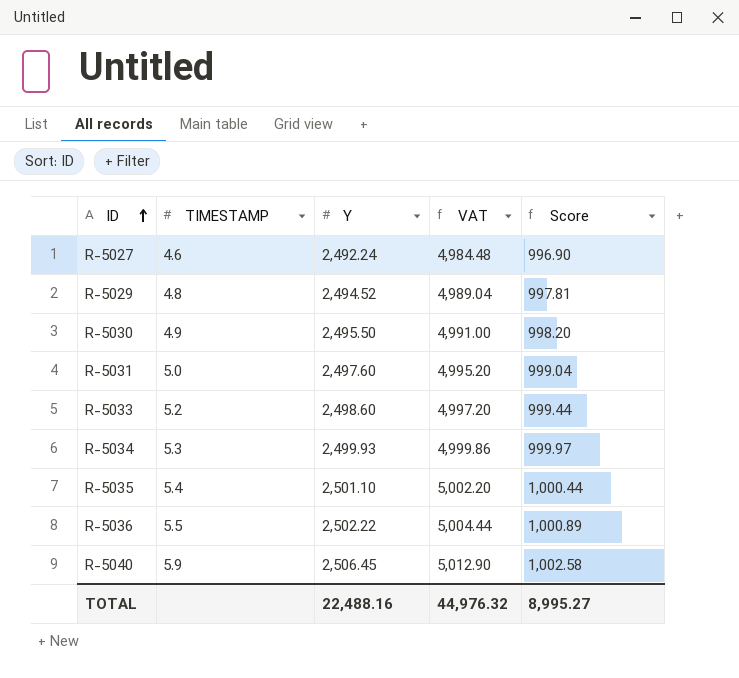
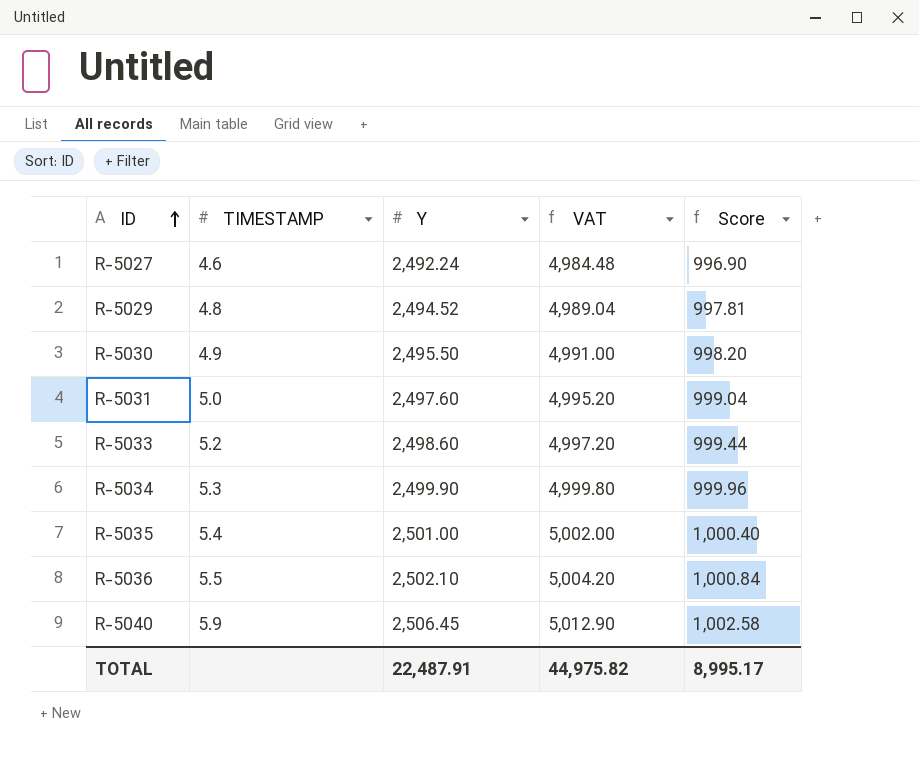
R-5034 | Y: 2,499.93 -> 2,499.90
R-5034 | VAT: 4,999.86 -> 4,999.80
R-5034 | Score: 999.97 -> 999.96
R-5035 | Y: 2,501.10 -> 2,501.00
R-5035 | VAT: 5,002.20 -> 5,002.00
R-5035 | Score: 1,000.44 -> 1,000.40
R-5036 | Y: 2,502.22 -> 2,502.10
R-5036 | VAT: 5,004.44 -> 5,004.20
R-5036 | Score: 1,000.89 -> 1,000.84
TOTAL | Y: 22,488.16 -> 22,487.91
TOTAL | VAT: 44,976.32 -> 44,975.82
TOTAL | Score: 8,995.27 -> 8,995.17

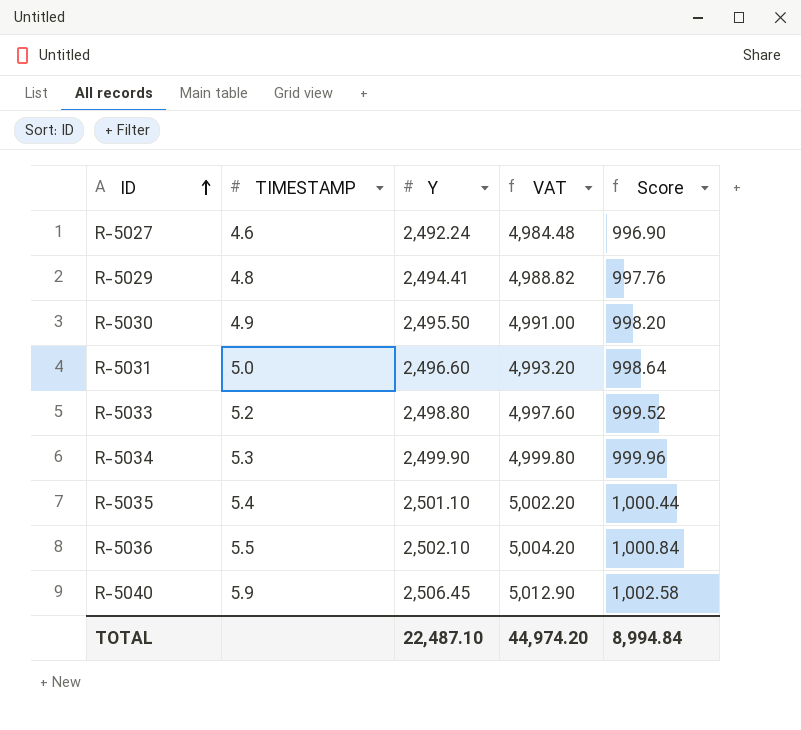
R-5029 | Y: 2,494.52 -> 2,494.41
R-5029 | VAT: 4,989.04 -> 4,988.82
R-5029 | Score: 997.81 -> 997.76
R-5031 | Y: 2,497.60 -> 2,496.60
R-5031 | VAT: 4,995.20 -> 4,993.20
R-5031 | Score: 999.04 -> 998.64
R-5033 | Y: 2,498.60 -> 2,498.80
R-5033 | VAT: 4,997.20 -> 4,997.60
R-5033 | Score: 999.44 -> 999.52
R-5035 | Y: 2,501.00 -> 2,501.10
R-5035 | VAT: 5,002.00 -> 5,002.20
R-5035 | Score: 1,000.40 -> 1,000.44
TOTAL | Y: 22,487.91 -> 22,487.10
TOTAL | VAT: 44,975.82 -> 44,974.20
TOTAL | Score: 8,995.17 -> 8,994.84

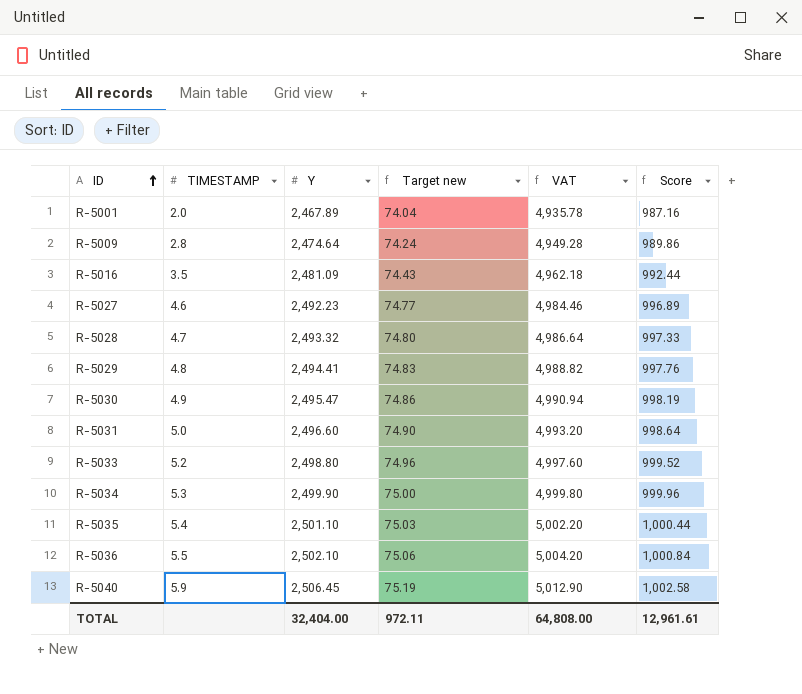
column Target new | formula: none -> [Y] * 0.03
row R-5001: none -> 2.0 | 2,467.89 | 74.04 | 4,935.78 | 987.16
row R-5009: none -> 2.8 | 2,474.64 | 74.24 | 4,949.28 | 989.86
row R-5016: none -> 3.5 | 2,481.09 | 74.43 | 4,962.18 | 992.44
R-5027 | Y: 2,492.24 -> 2,492.23
R-5027 | VAT: 4,984.48 -> 4,984.46
R-5027 | Score: 996.90 -> 996.89
row R-5028: none -> 4.7 | 2,493.32 | 74.80 | 4,986.64 | 997.33
R-5030 | Y: 2,495.50 -> 2,495.47
R-5030 | VAT: 4,991.00 -> 4,990.94
R-5030 | Score: 998.20 -> 998.19
TOTAL | Y: 22,487.10 -> 32,404.00
TOTAL | VAT: 44,974.20 -> 64,808.00
TOTAL | Score: 8,994.84 -> 12,961.61

